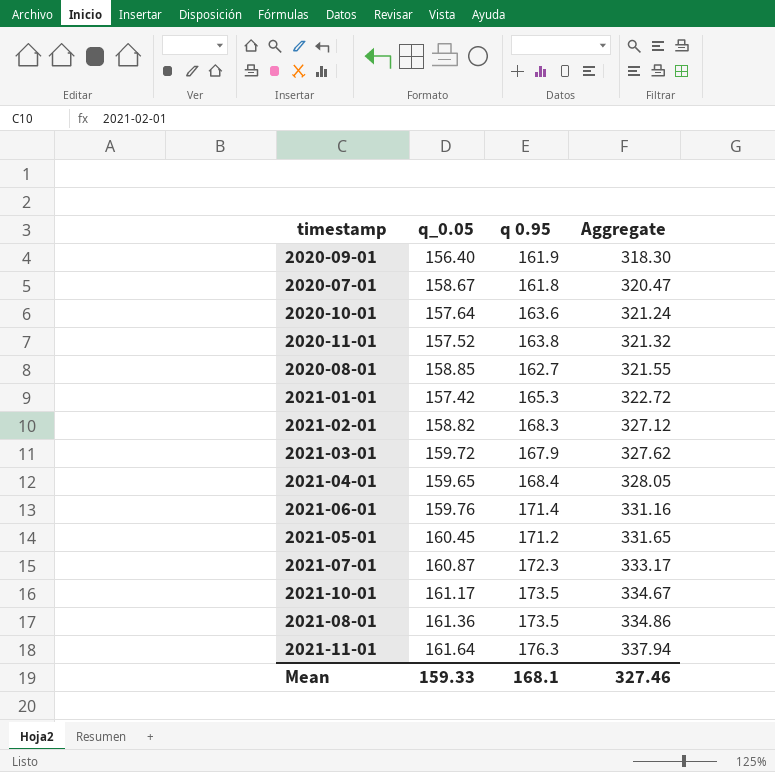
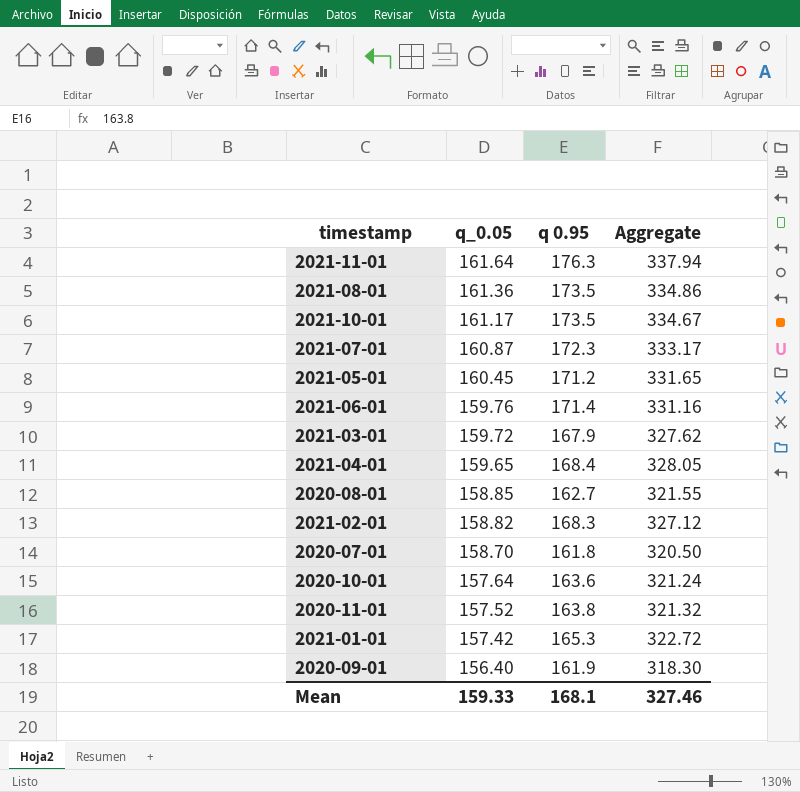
row order: Aggregate ascending -> q_0.05 descending
2020-07-01 | q_0.05: 158.67 -> 158.70
2020-07-01 | Aggregate: 320.47 -> 320.50

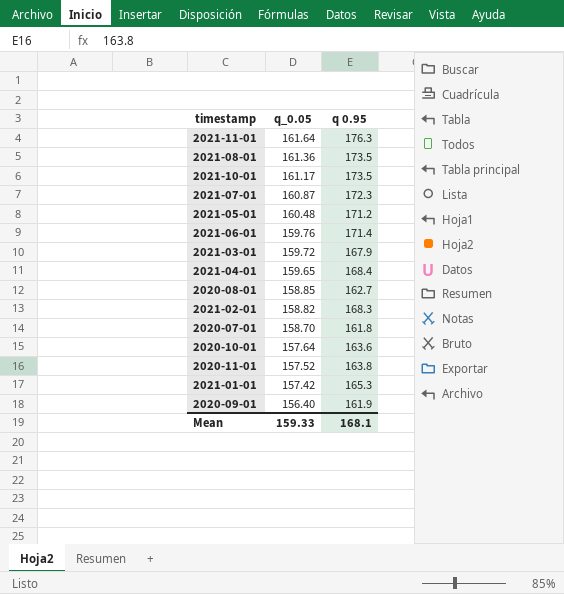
column Aggregate | formula: [q_0.05] + [q 0.95] -> none
2021-05-01 | q_0.05: 160.45 -> 160.48

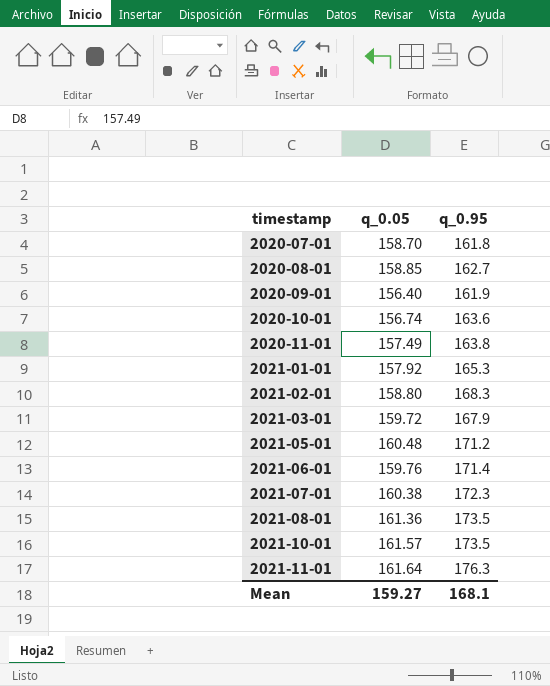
row order: q_0.05 descending -> timestamp ascending
column name: q 0.95 -> q_0.95
row 2021-04-01: 159.65 | 168.4 -> none
2020-10-01 | q_0.05: 157.64 -> 156.74
2020-11-01 | q_0.05: 157.52 -> 157.49
2021-01-01 | q_0.05: 157.42 -> 157.92
2021-02-01 | q_0.05: 158.82 -> 158.80
2021-07-01 | q_0.05: 160.87 -> 160.38
2021-10-01 | q_0.05: 161.17 -> 161.57
Mean | q_0.05: 159.33 -> 159.27

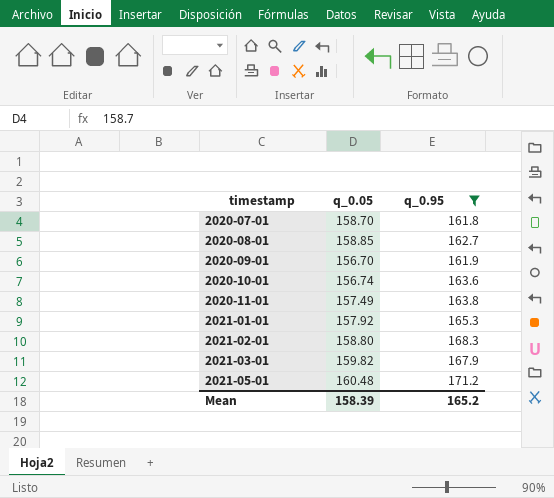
filter: none -> q_0.95 <= 171.2
2020-09-01 | q_0.05: 156.40 -> 156.70
2021-03-01 | q_0.05: 159.72 -> 159.82
Mean | q_0.05: 159.27 -> 158.39
Mean | q_0.95: 168.1 -> 165.2

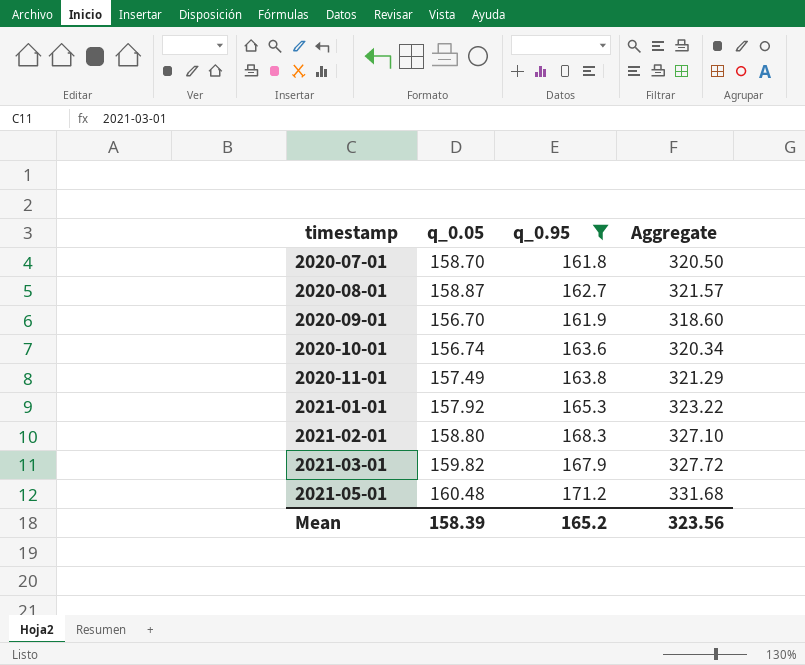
column Aggregate | formula: none -> [q_0.05] + [q_0.95]
2020-08-01 | q_0.05: 158.85 -> 158.87

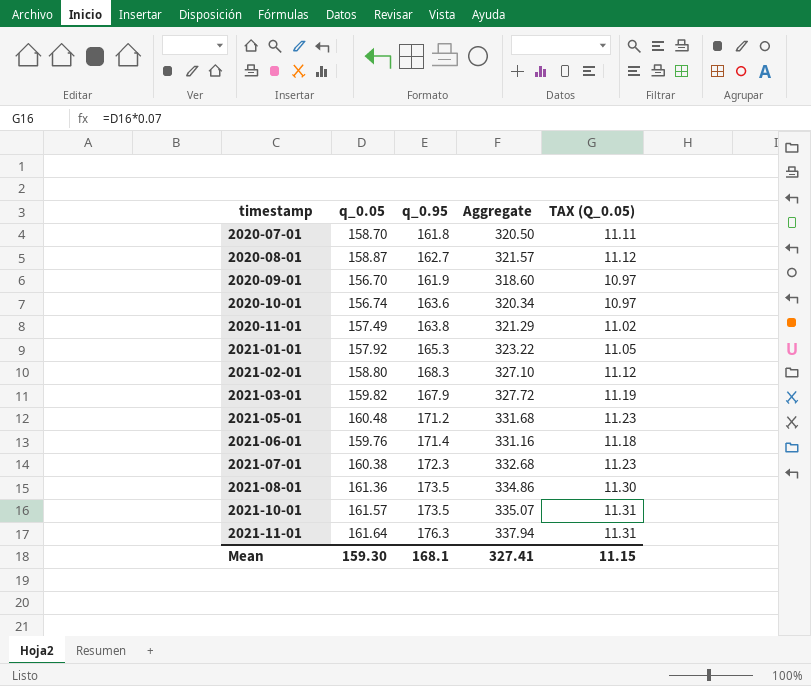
filter: q_0.95 <= 171.2 -> none
column TAX (Q_0.05) | formula: none -> [q_0.05] * 0.07
Mean | q_0.05: 158.39 -> 159.30
Mean | q_0.95: 165.2 -> 168.1
Mean | Aggregate: 323.56 -> 327.41

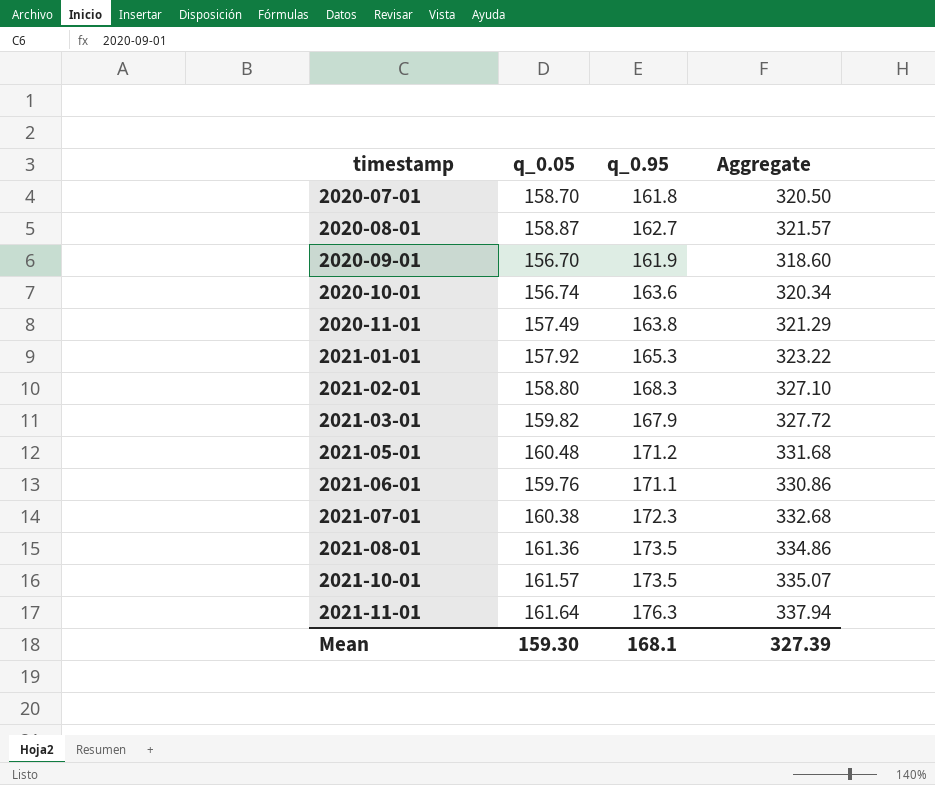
column TAX (Q_0.05) | formula: [q_0.05] * 0.07 -> none
2021-06-01 | q_0.95: 171.4 -> 171.1
2021-06-01 | Aggregate: 331.16 -> 330.86
Mean | Aggregate: 327.41 -> 327.39

